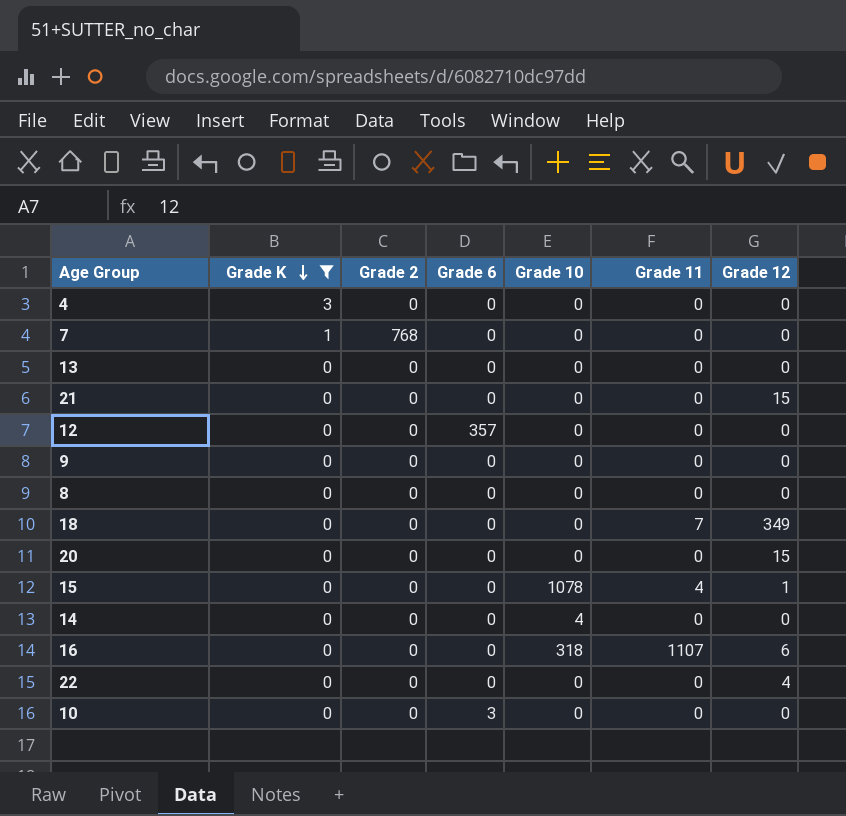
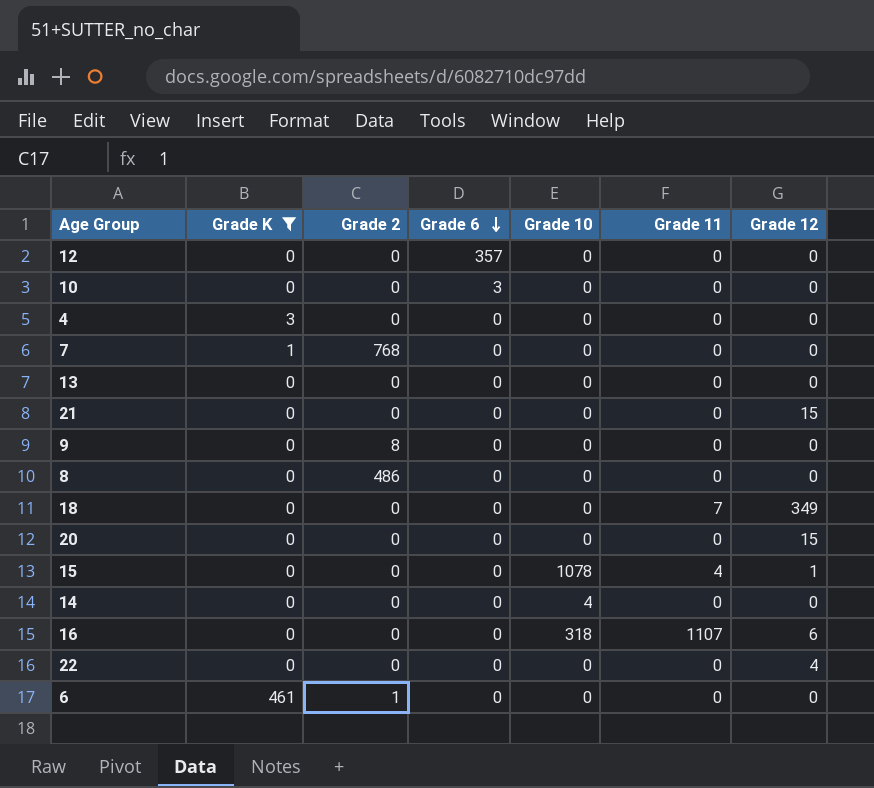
row order: Grade K descending -> Grade 6 descending
9 | Grade 2: 0 -> 8
8 | Grade 2: 0 -> 486
row 6: none -> 461 | 1 | 0 | 0 | 0 | 0

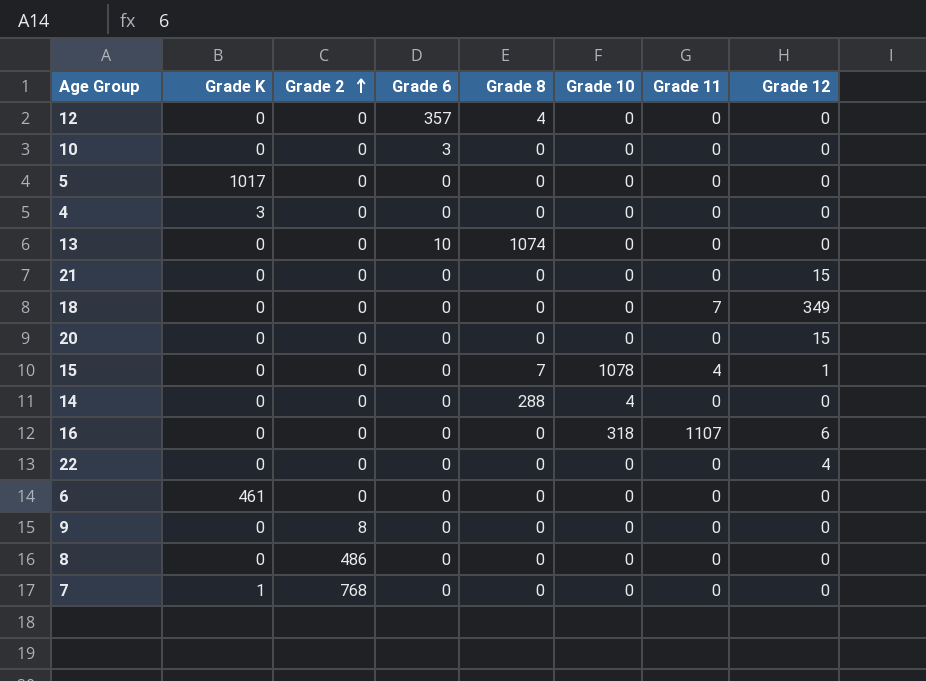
filter: Grade K != 1017 -> none
row order: Grade 6 descending -> Grade 2 ascending
column Grade 8 | position: none -> 5
13 | Grade 6: 0 -> 10
6 | Grade 2: 1 -> 0

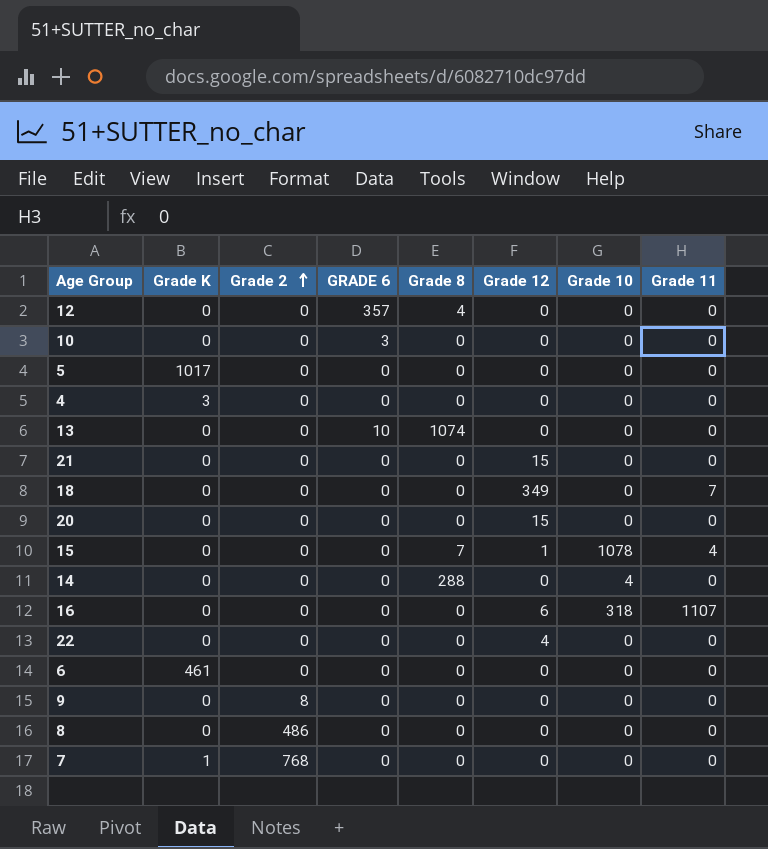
column name: Grade 6 -> GRADE 6
column Grade 12 | position: 8 -> 6

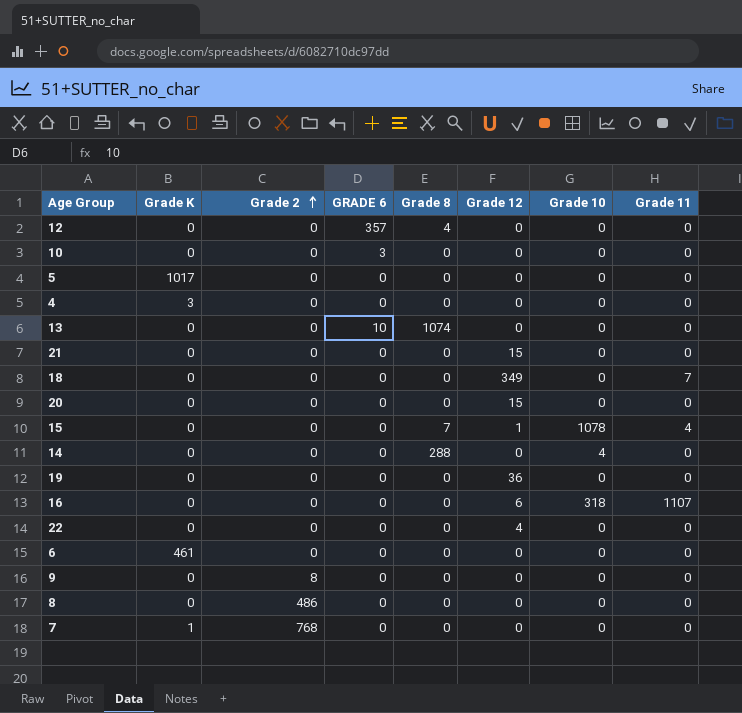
row 19: none -> 0 | 0 | 0 | 0 | 36 | 0 | 0

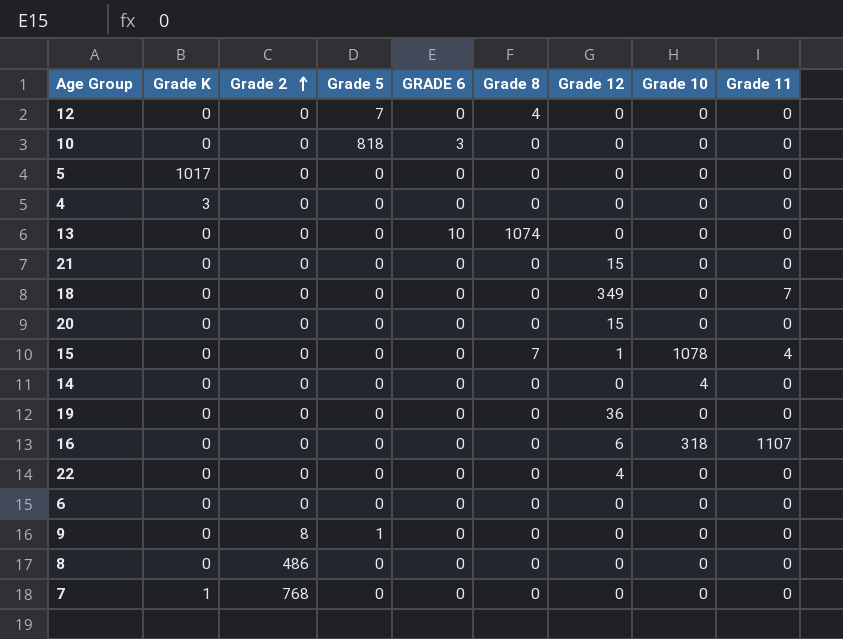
column Grade 5 | position: none -> 4
12 | GRADE 6: 357 -> 0
14 | Grade 8: 288 -> 0
6 | Grade K: 461 -> 0

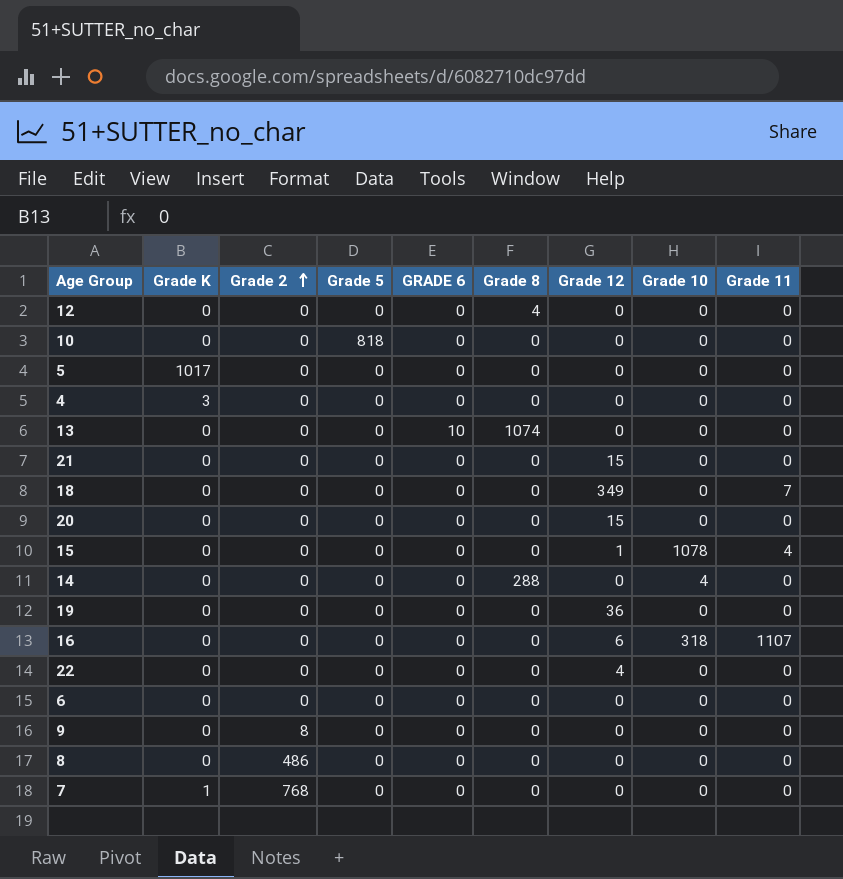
12 | Grade 5: 7 -> 0
10 | GRADE 6: 3 -> 0
15 | Grade 8: 7 -> 0
14 | Grade 8: 0 -> 288
9 | Grade 5: 1 -> 0

